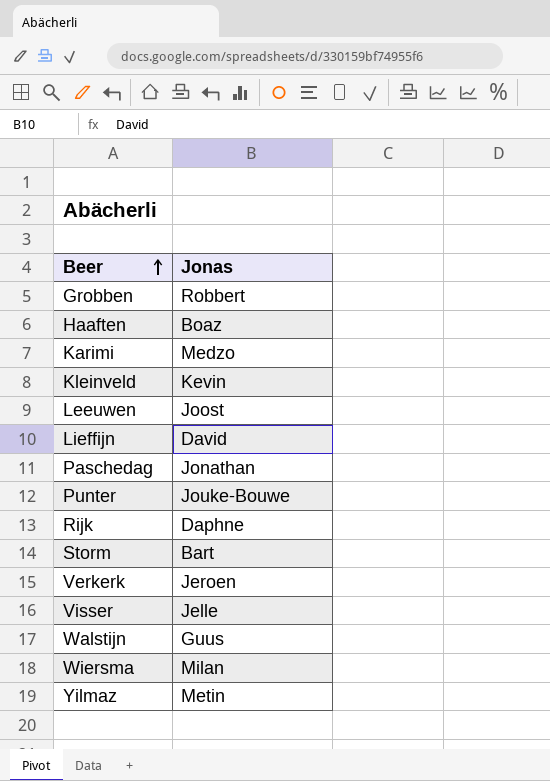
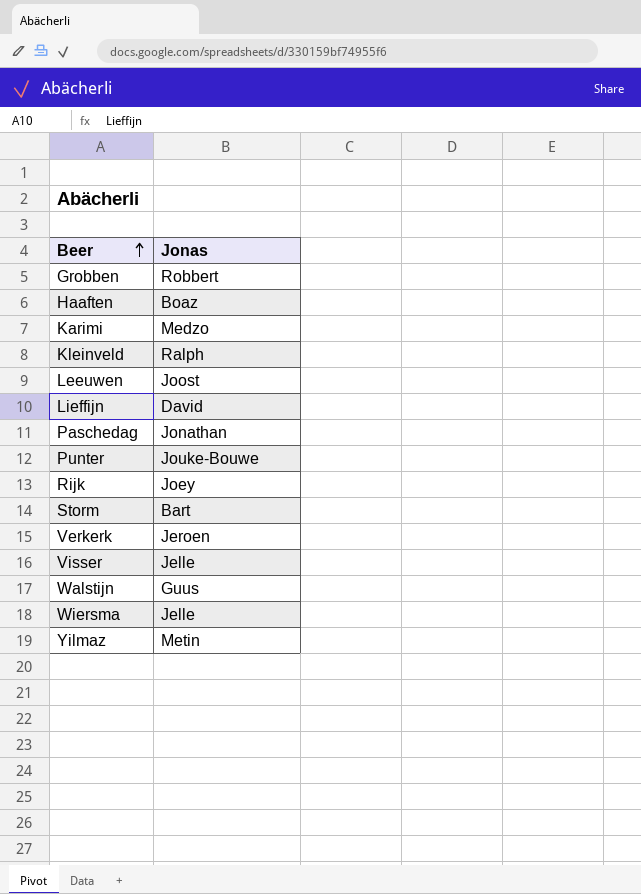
Kleinveld | Jonas: Kevin -> Ralph
Rijk | Jonas: Daphne -> Joey
Wiersma | Jonas: Milan -> Jelle

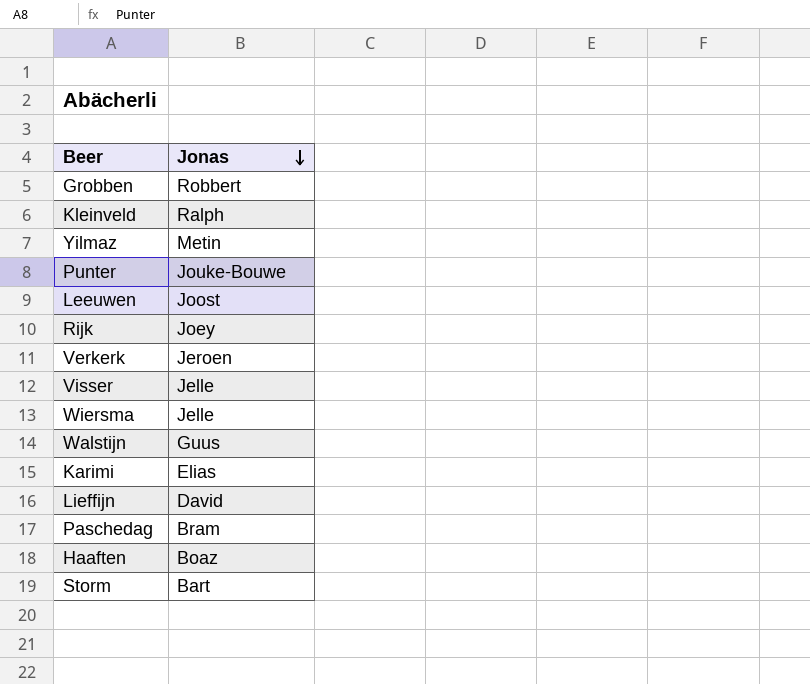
row order: Beer ascending -> Jonas descending
Karimi | Jonas: Medzo -> Elias
Paschedag | Jonas: Jonathan -> Bram

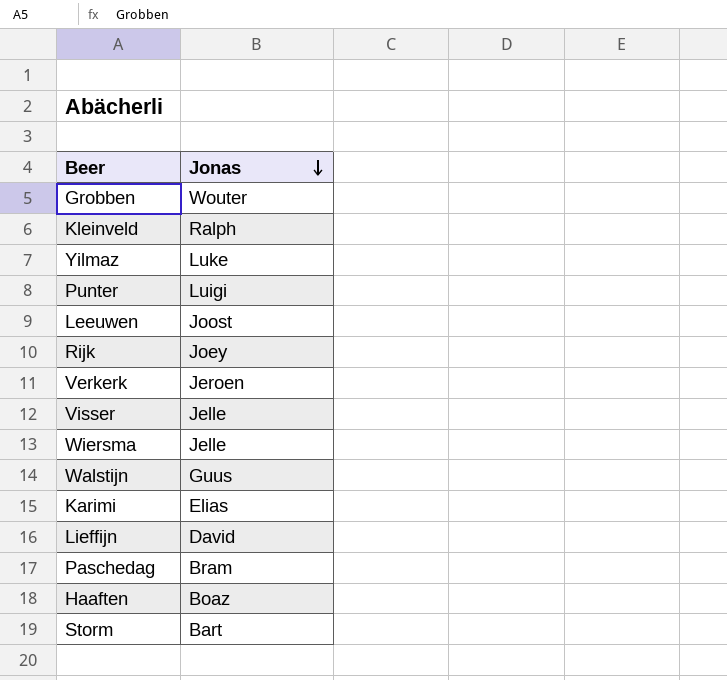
Grobben | Jonas: Robbert -> Wouter
Yilmaz | Jonas: Metin -> Luke
Punter | Jonas: Jouke-Bouwe -> Luigi

